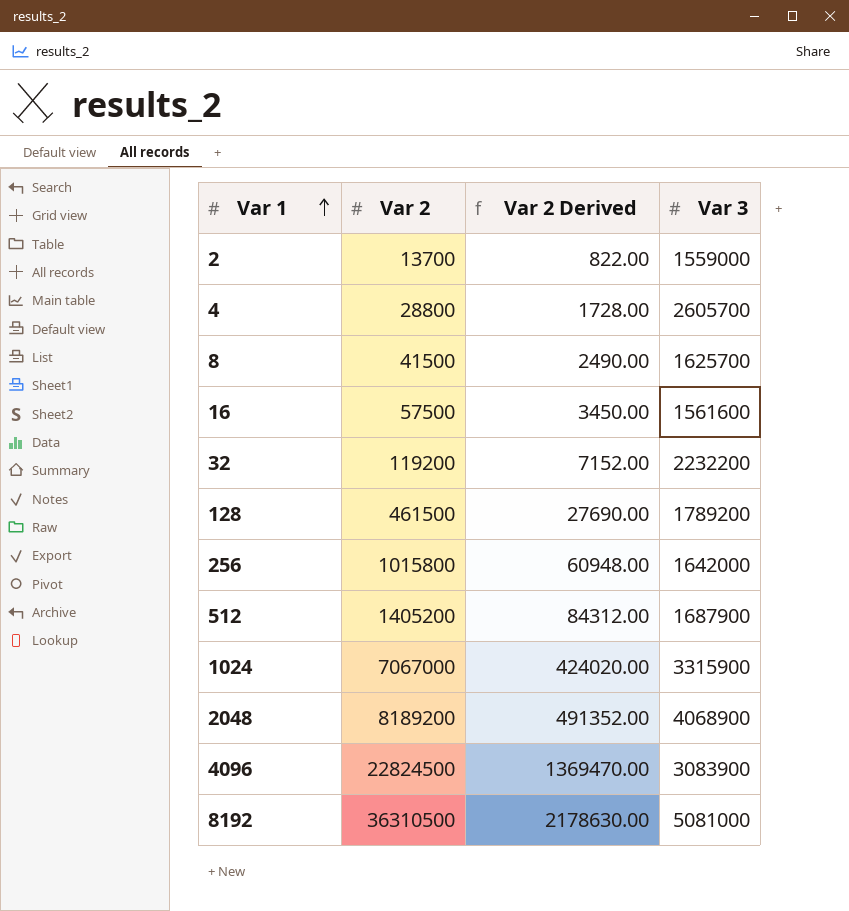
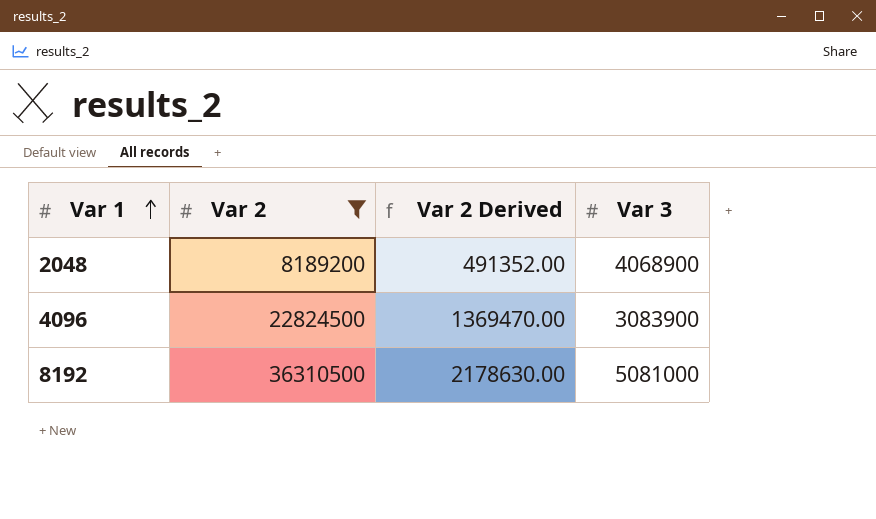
filter: none -> Var 2 >= 8189200

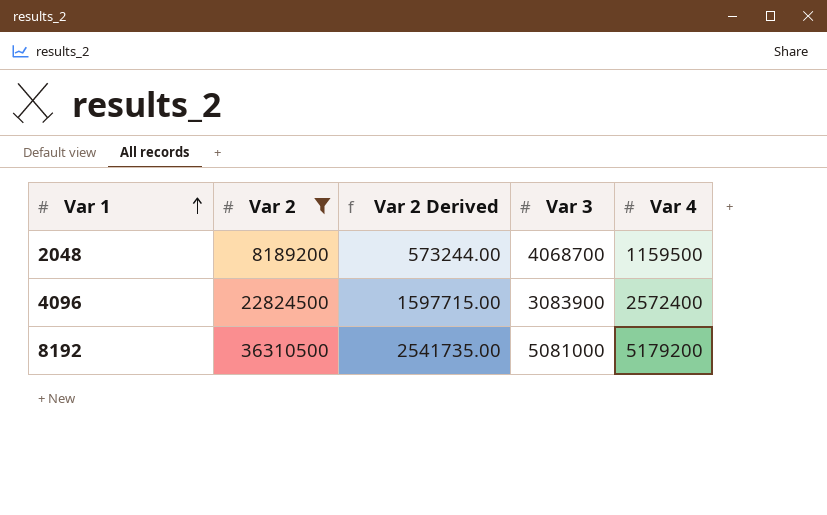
column Var 2 Derived | formula: [Var 2] * 0.06 -> [Var 2] * 0.07
column Var 4 | position: none -> 5
2048 | Var 3: 4068900 -> 4068700

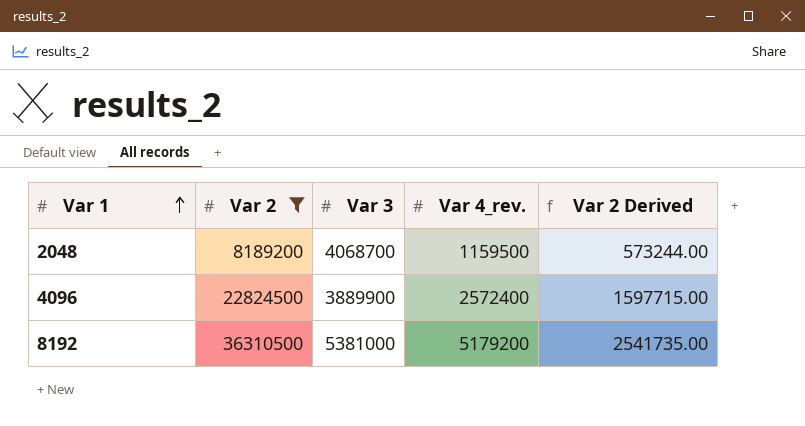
column name: Var 4 -> Var 4_rev.
column Var 2 Derived | position: 3 -> 5
4096 | Var 3: 3083900 -> 3889900
8192 | Var 3: 5081000 -> 5381000

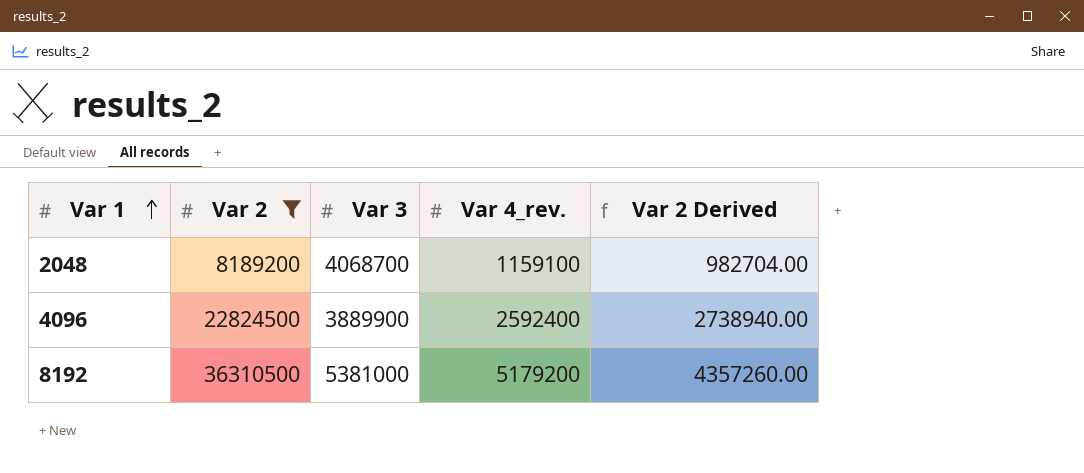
column Var 2 Derived | formula: [Var 2] * 0.07 -> [Var 2] * 0.12
2048 | Var 4_rev.: 1159500 -> 1159100
4096 | Var 4_rev.: 2572400 -> 2592400

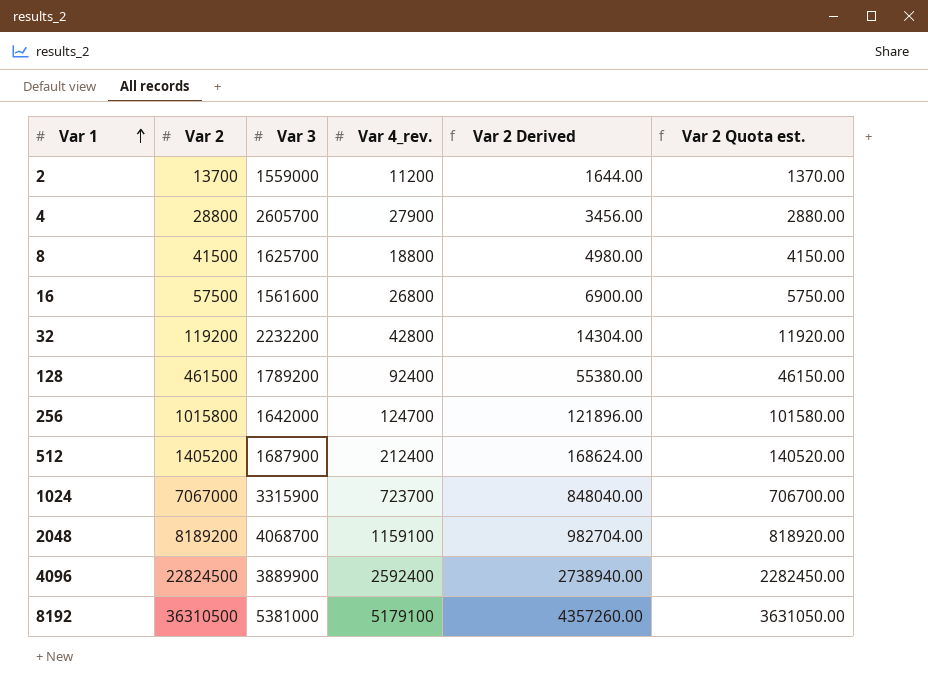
filter: Var 2 >= 8189200 -> none
column Var 2 Quota est. | formula: none -> [Var 2] * 0.1
8192 | Var 4_rev.: 5179200 -> 5179100

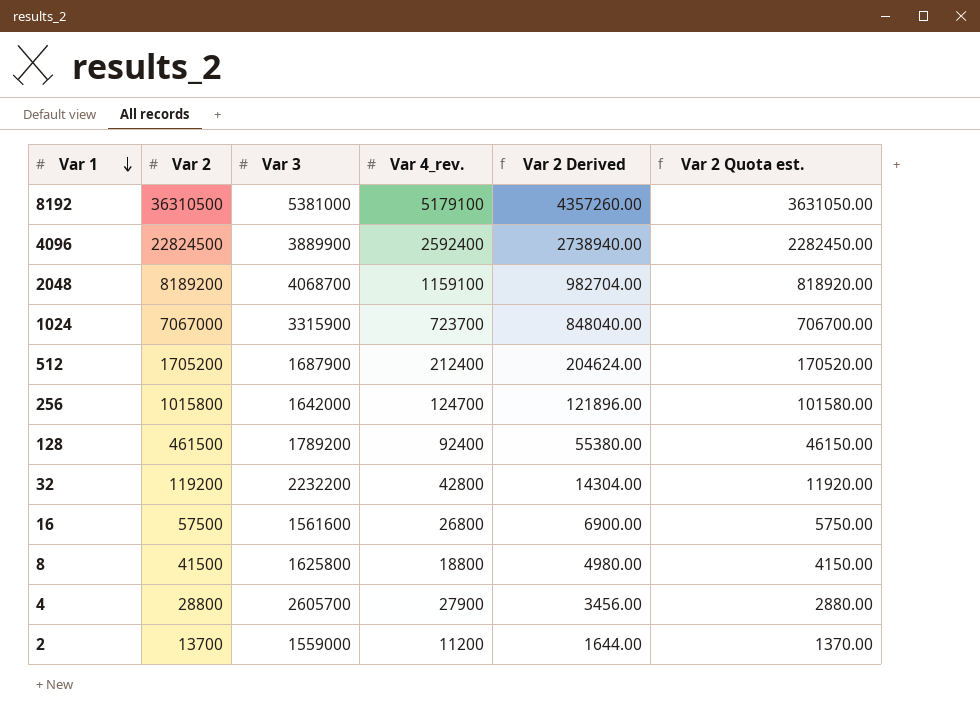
row order: Var 1 ascending -> Var 1 descending
512 | Var 2: 1405200 -> 1705200
512 | Var 2 Derived: 168624.00 -> 204624.00
512 | Var 2 Quota est.: 140520.00 -> 170520.00
8 | Var 3: 1625700 -> 1625800

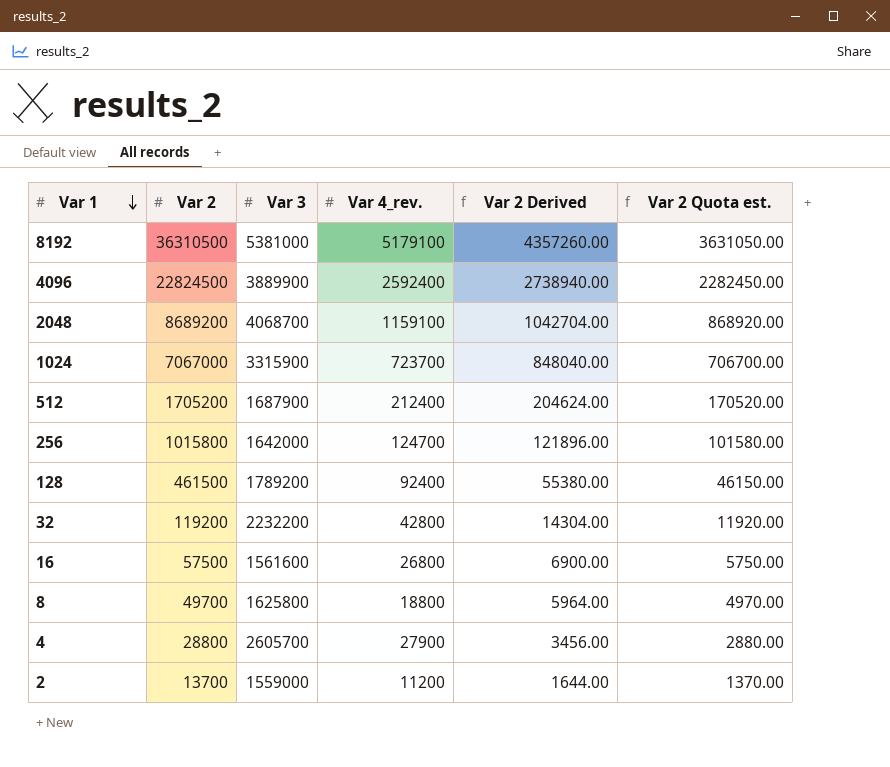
2048 | Var 2: 8189200 -> 8689200
2048 | Var 2 Derived: 982704.00 -> 1042704.00
2048 | Var 2 Quota est.: 818920.00 -> 868920.00
8 | Var 2: 41500 -> 49700
8 | Var 2 Derived: 4980.00 -> 5964.00
8 | Var 2 Quota est.: 4150.00 -> 4970.00

